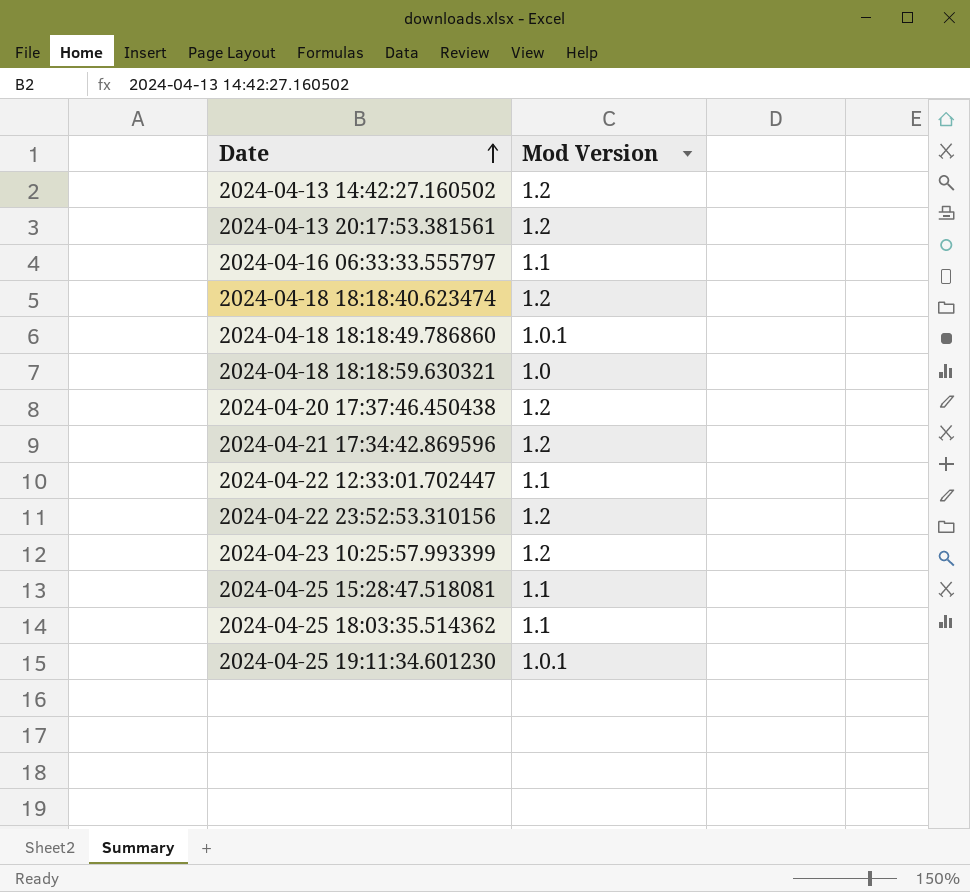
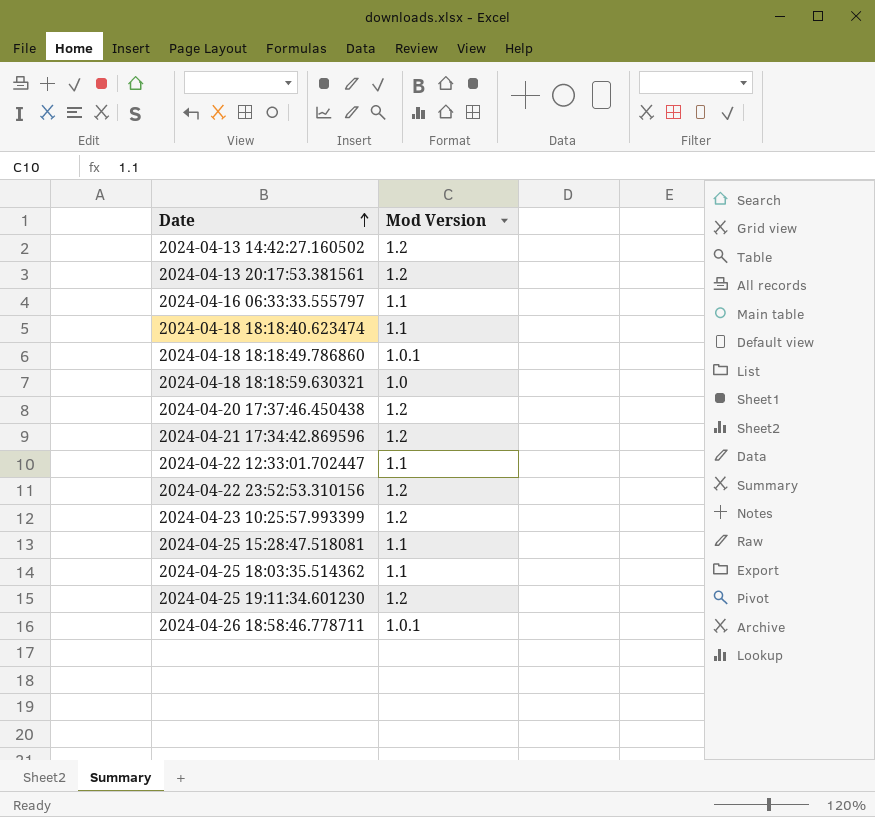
2024-04-18 18:18:40.623474 | Mod Version: 1.2 -> 1.1
2024-04-25 19:11:34.601230 | Mod Version: 1.0.1 -> 1.2
row 2024-04-26 18:58:46.778711: none -> 1.0.1

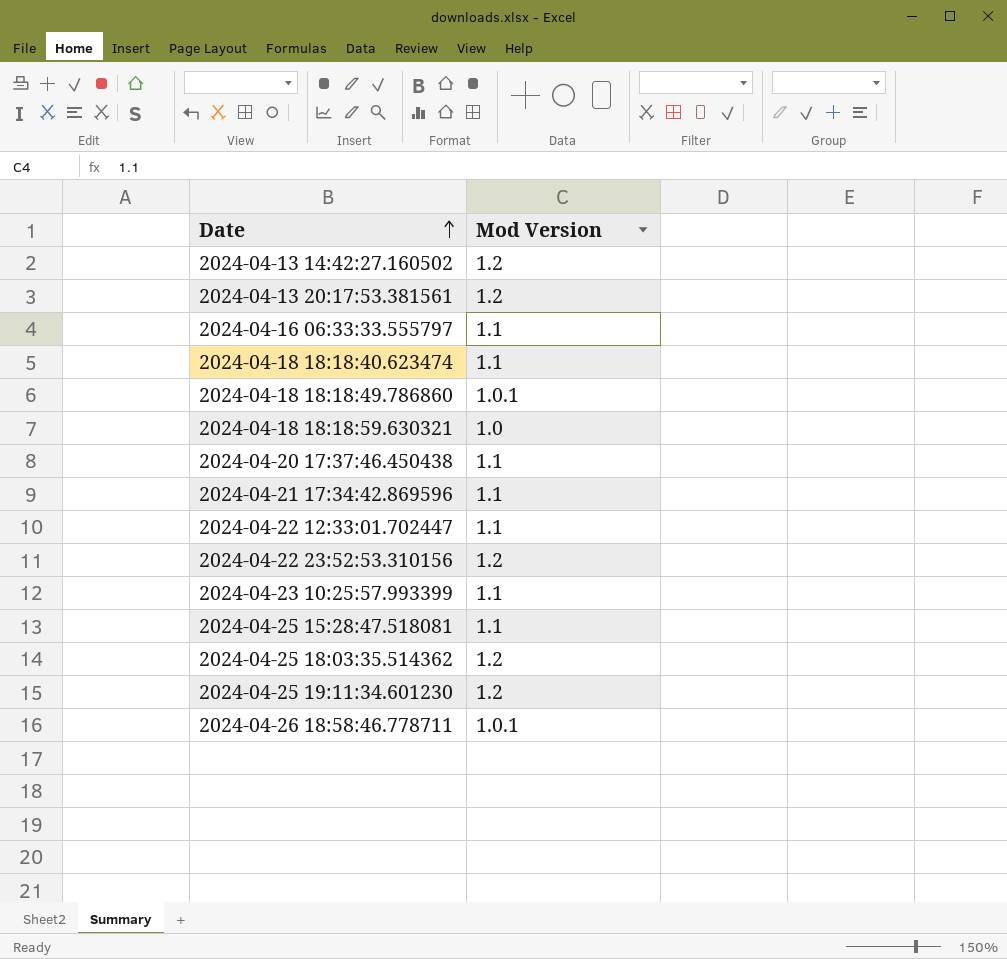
2024-04-20 17:37:46.450438 | Mod Version: 1.2 -> 1.1
2024-04-21 17:34:42.869596 | Mod Version: 1.2 -> 1.1
2024-04-23 10:25:57.993399 | Mod Version: 1.2 -> 1.1
2024-04-25 18:03:35.514362 | Mod Version: 1.1 -> 1.2

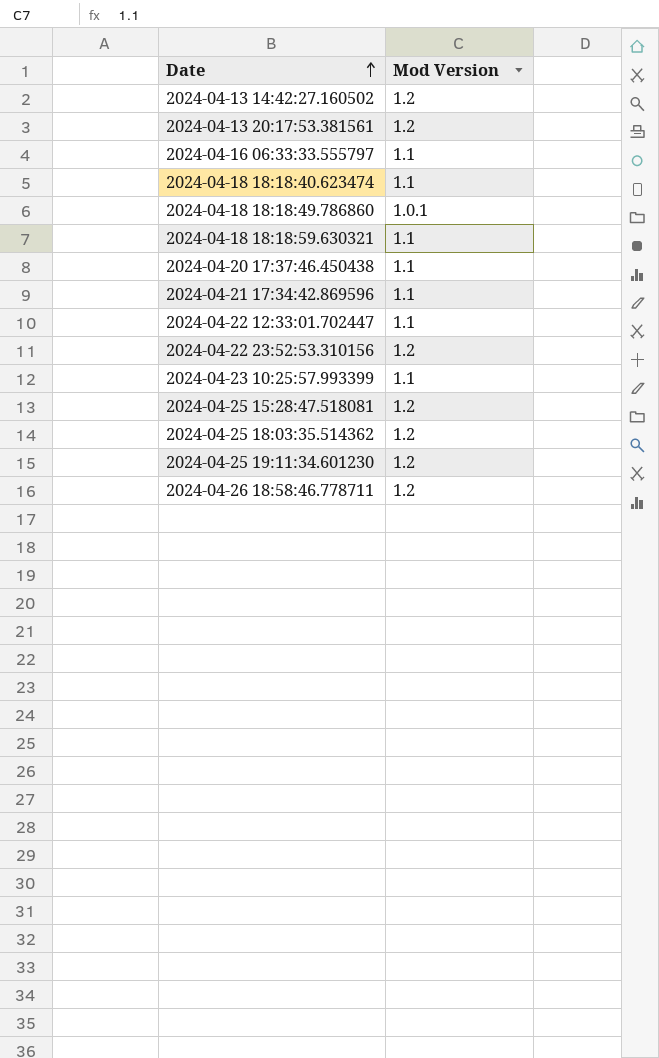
2024-04-18 18:18:59.630321 | Mod Version: 1.0 -> 1.1
2024-04-25 15:28:47.518081 | Mod Version: 1.1 -> 1.2
2024-04-26 18:58:46.778711 | Mod Version: 1.0.1 -> 1.2

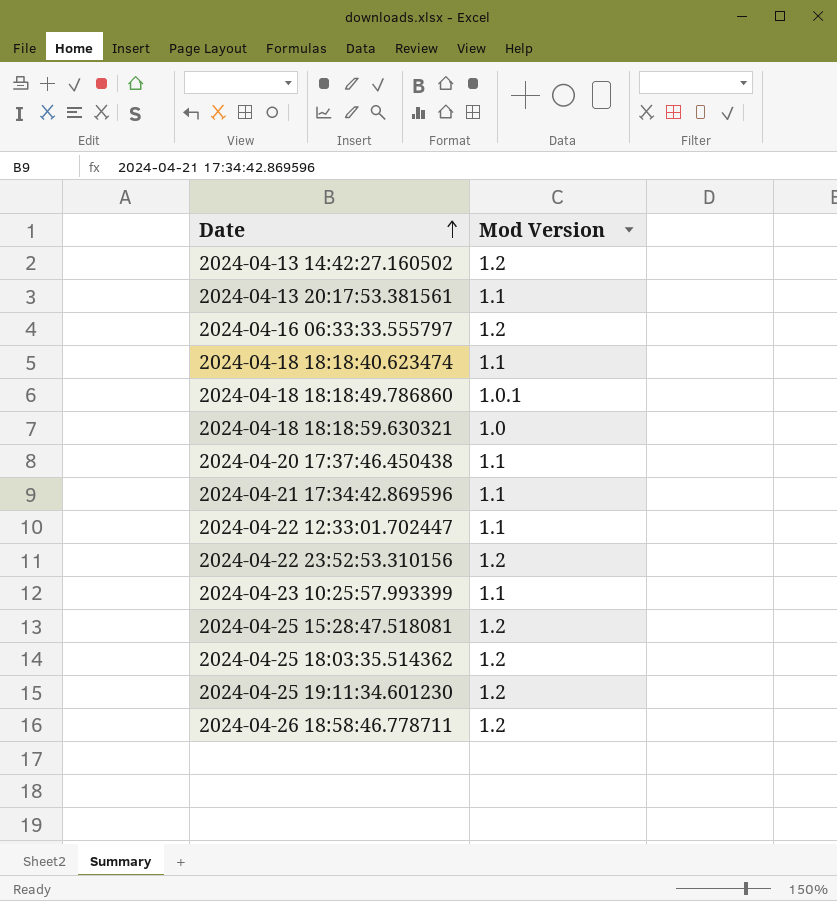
2024-04-13 20:17:53.381561 | Mod Version: 1.2 -> 1.1
2024-04-16 06:33:33.555797 | Mod Version: 1.1 -> 1.2
2024-04-18 18:18:59.630321 | Mod Version: 1.1 -> 1.0

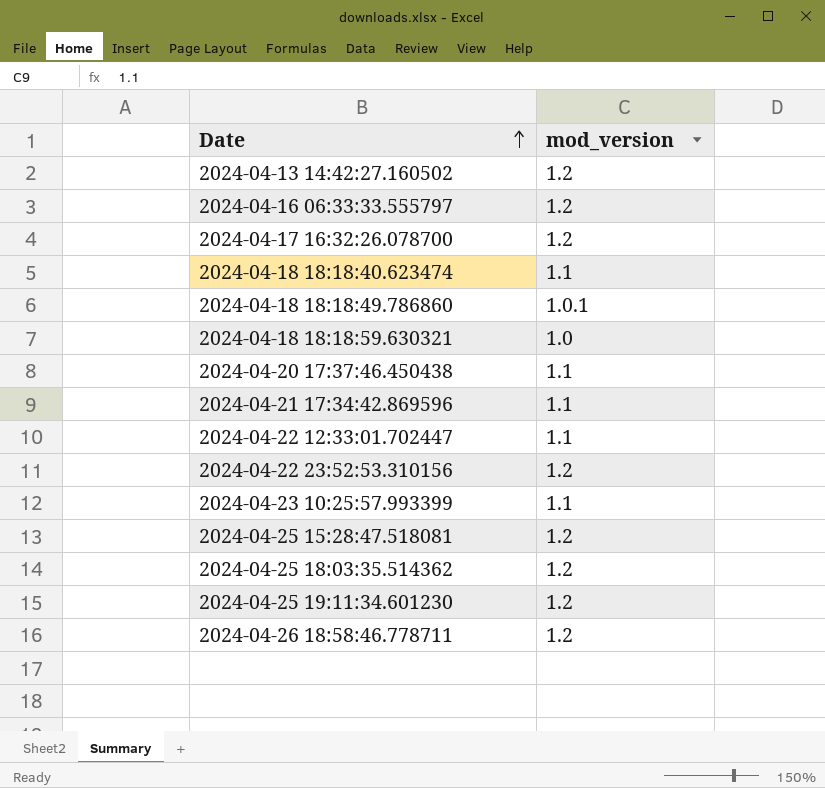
column name: Mod Version -> mod_version
row 2024-04-13 20:17:53.381561: 1.1 -> none
row 2024-04-17 16:32:26.078700: none -> 1.2

